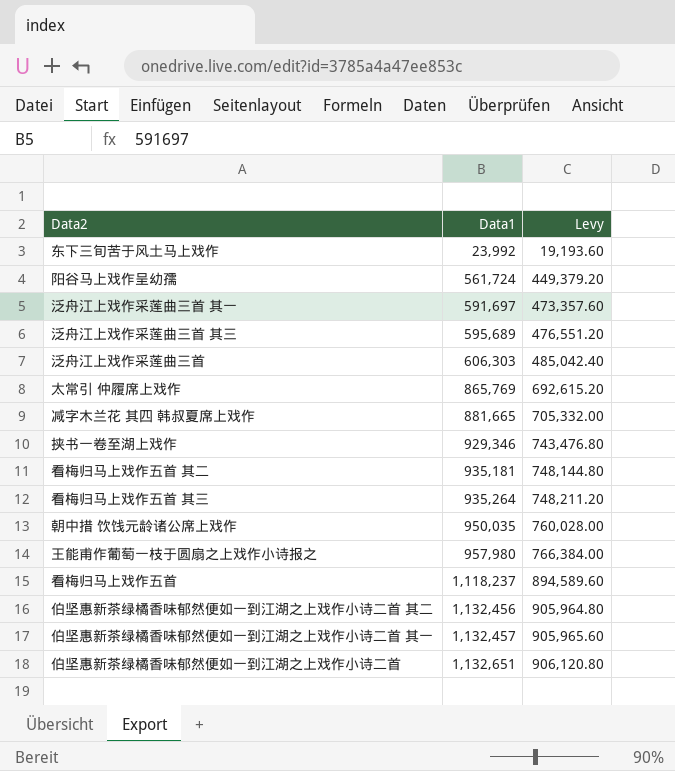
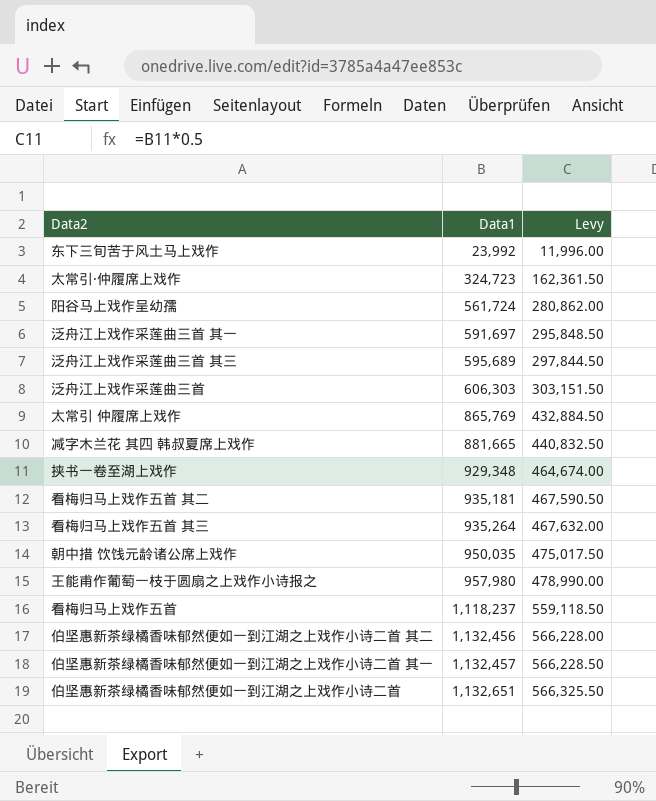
column Levy | formula: [Data1] * 0.8 -> [Data1] * 0.5
row 太常引·仲履席上戏作: none -> 324,723 | 162,361.50
挟书一卷至湖上戏作 | Data1: 929,346 -> 929,348

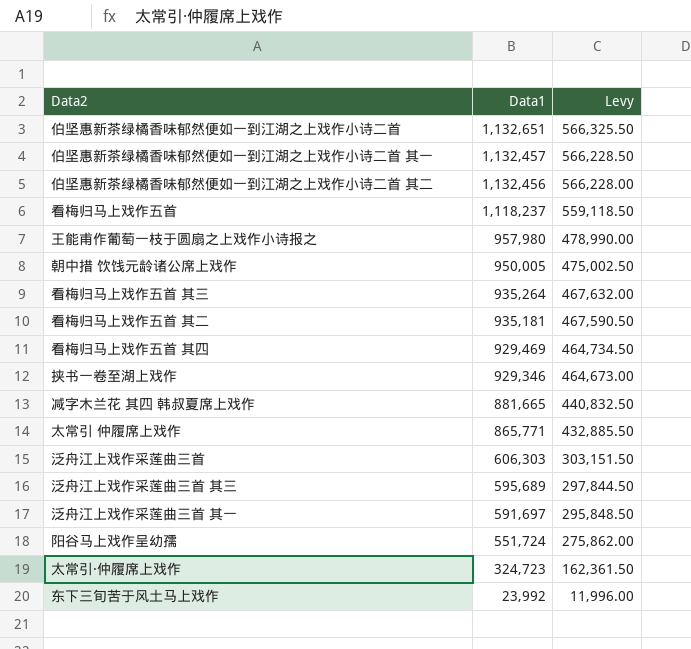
row order: Data1 ascending -> Data1 descending
朝中措 饮饯元龄诸公席上戏作 | Data1: 950,035 -> 950,005
朝中措 饮饯元龄诸公席上戏作 | Levy: 475,017.50 -> 475,002.50
row 看梅归马上戏作五首 其四: none -> 929,469 | 464,734.50
挟书一卷至湖上戏作 | Data1: 929,348 -> 929,346
挟书一卷至湖上戏作 | Levy: 464,674.00 -> 464,673.00
太常引 仲履席上戏作 | Data1: 865,769 -> 865,771
太常引 仲履席上戏作 | Levy: 432,884.50 -> 432,885.50
阳谷马上戏作呈幼孺 | Data1: 561,724 -> 551,724
阳谷马上戏作呈幼孺 | Levy: 280,862.00 -> 275,862.00

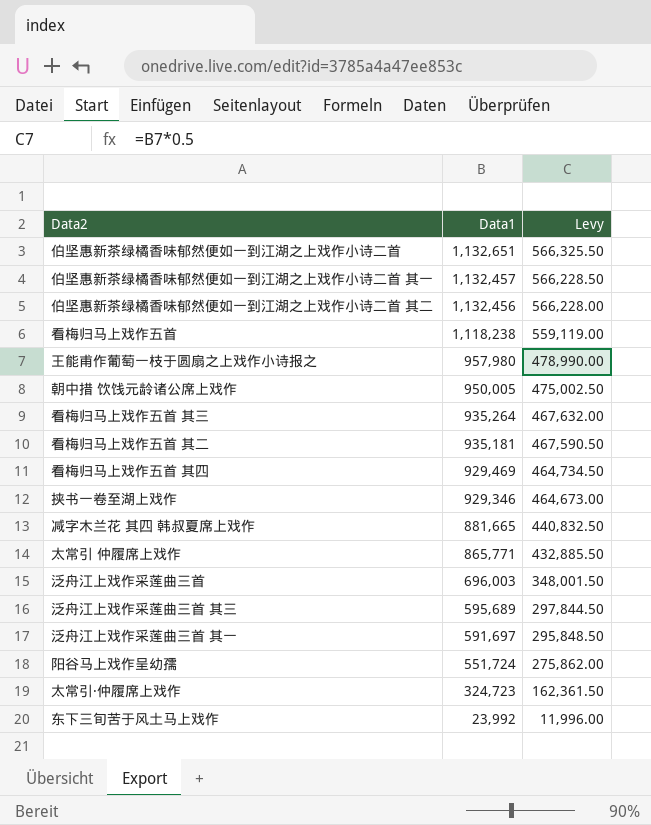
看梅归马上戏作五首 | Data1: 1,118,237 -> 1,118,238
看梅归马上戏作五首 | Levy: 559,118.50 -> 559,119.00
泛舟江上戏作采莲曲三首 | Data1: 606,303 -> 696,003
泛舟江上戏作采莲曲三首 | Levy: 303,151.50 -> 348,001.50

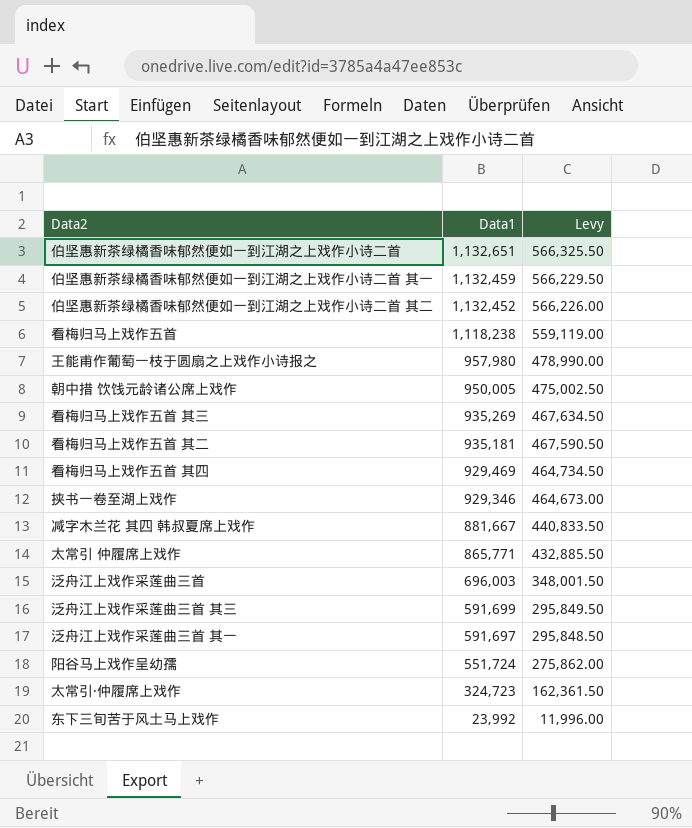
伯坚惠新茶绿橘香味郁然便如一到江湖之上戏作小诗二首 其一 | Data1: 1,132,457 -> 1,132,459
伯坚惠新茶绿橘香味郁然便如一到江湖之上戏作小诗二首 其一 | Levy: 566,228.50 -> 566,229.50
伯坚惠新茶绿橘香味郁然便如一到江湖之上戏作小诗二首 其二 | Data1: 1,132,456 -> 1,132,452
伯坚惠新茶绿橘香味郁然便如一到江湖之上戏作小诗二首 其二 | Levy: 566,228.00 -> 566,226.00
看梅归马上戏作五首 其三 | Data1: 935,264 -> 935,269
看梅归马上戏作五首 其三 | Levy: 467,632.00 -> 467,634.50
减字木兰花 其四 韩叔夏席上戏作 | Data1: 881,665 -> 881,667
减字木兰花 其四 韩叔夏席上戏作 | Levy: 440,832.50 -> 440,833.50
泛舟江上戏作采莲曲三首 其三 | Data1: 595,689 -> 591,699
泛舟江上戏作采莲曲三首 其三 | Levy: 297,844.50 -> 295,849.50

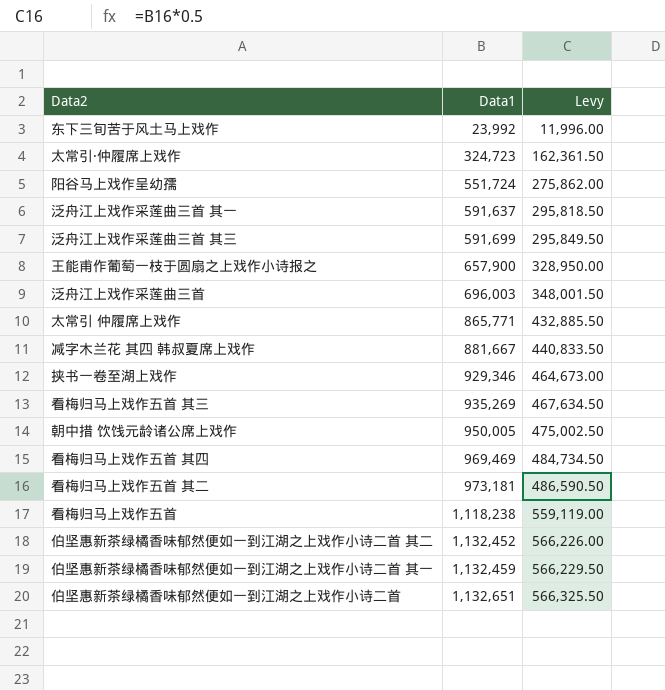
row order: Data1 descending -> Data1 ascending
泛舟江上戏作采莲曲三首 其一 | Data1: 591,697 -> 591,637
泛舟江上戏作采莲曲三首 其一 | Levy: 295,848.50 -> 295,818.50
王能甫作葡萄一枝于圆扇之上戏作小诗报之 | Data1: 957,980 -> 657,900
王能甫作葡萄一枝于圆扇之上戏作小诗报之 | Levy: 478,990.00 -> 328,950.00
看梅归马上戏作五首 其四 | Data1: 929,469 -> 969,469
看梅归马上戏作五首 其四 | Levy: 464,734.50 -> 484,734.50
看梅归马上戏作五首 其二 | Data1: 935,181 -> 973,181
看梅归马上戏作五首 其二 | Levy: 467,590.50 -> 486,590.50

